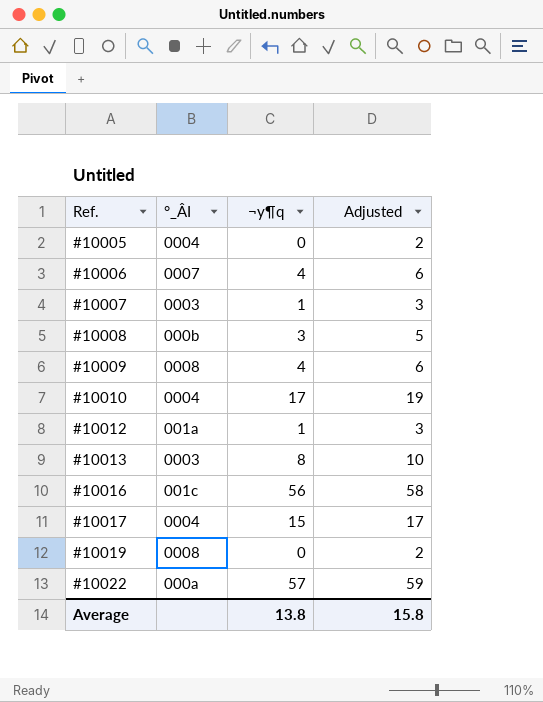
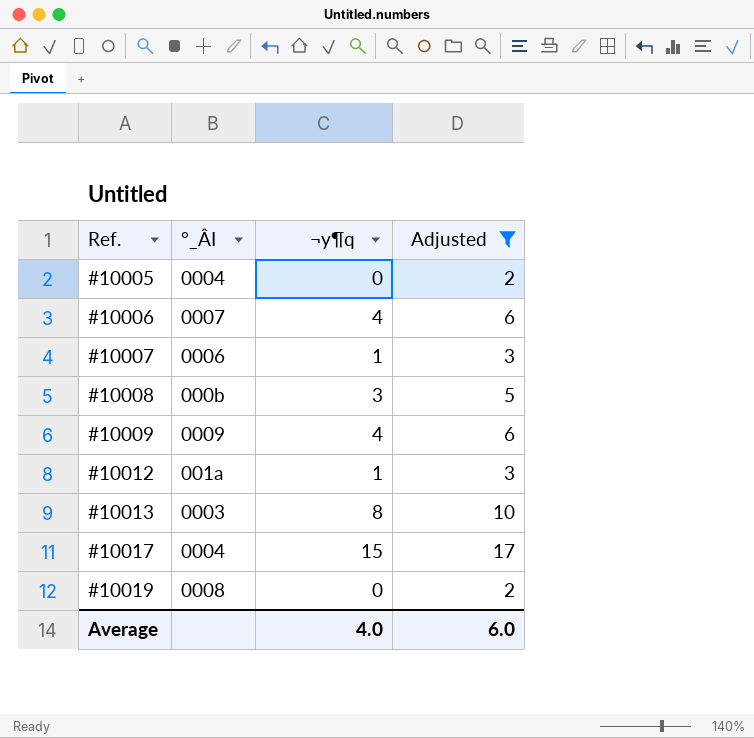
filter: none -> Adjusted <= 17
#10007 | °_ÂI: 0003 -> 0006
#10009 | °_ÂI: 0008 -> 0009
Average | ¬y¶q: 13.8 -> 4.0
Average | Adjusted: 15.8 -> 6.0

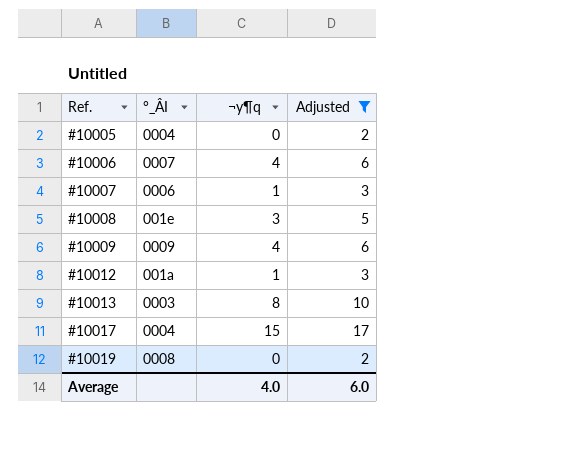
#10008 | °_ÂI: 000b -> 001e

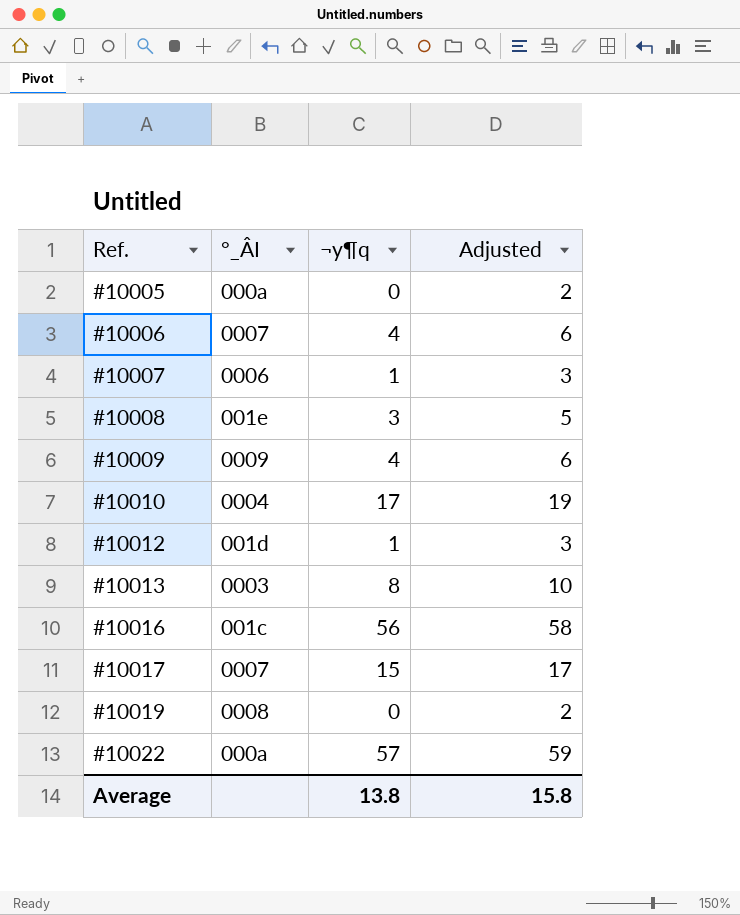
filter: Adjusted <= 17 -> none
#10005 | °_ÂI: 0004 -> 000a
#10012 | °_ÂI: 001a -> 001d
#10017 | °_ÂI: 0004 -> 0007
Average | ¬y¶q: 4.0 -> 13.8
Average | Adjusted: 6.0 -> 15.8

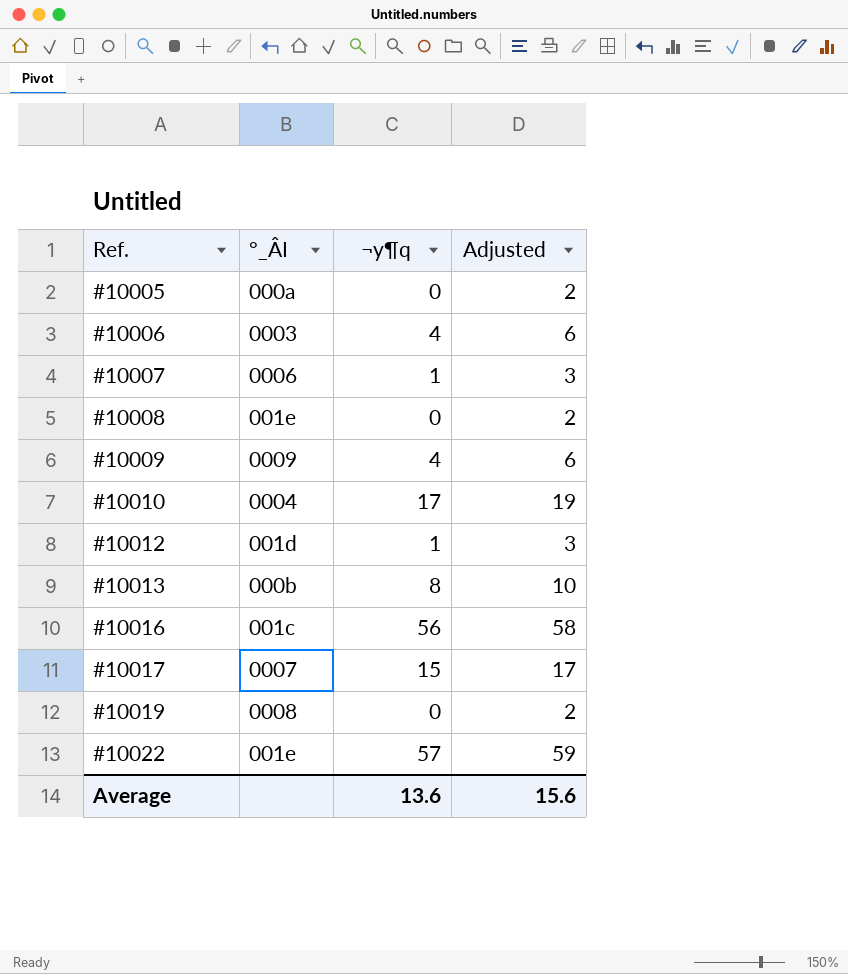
#10006 | °_ÂI: 0007 -> 0003
#10008 | ¬y¶q: 3 -> 0
#10008 | Adjusted: 5 -> 2
#10013 | °_ÂI: 0003 -> 000b
#10022 | °_ÂI: 000a -> 001e
Average | ¬y¶q: 13.8 -> 13.6
Average | Adjusted: 15.8 -> 15.6

